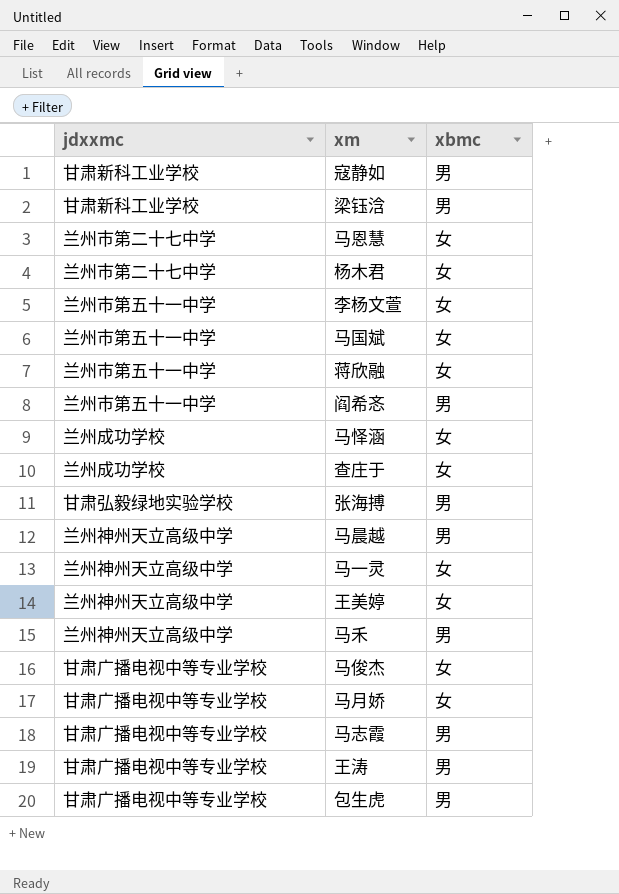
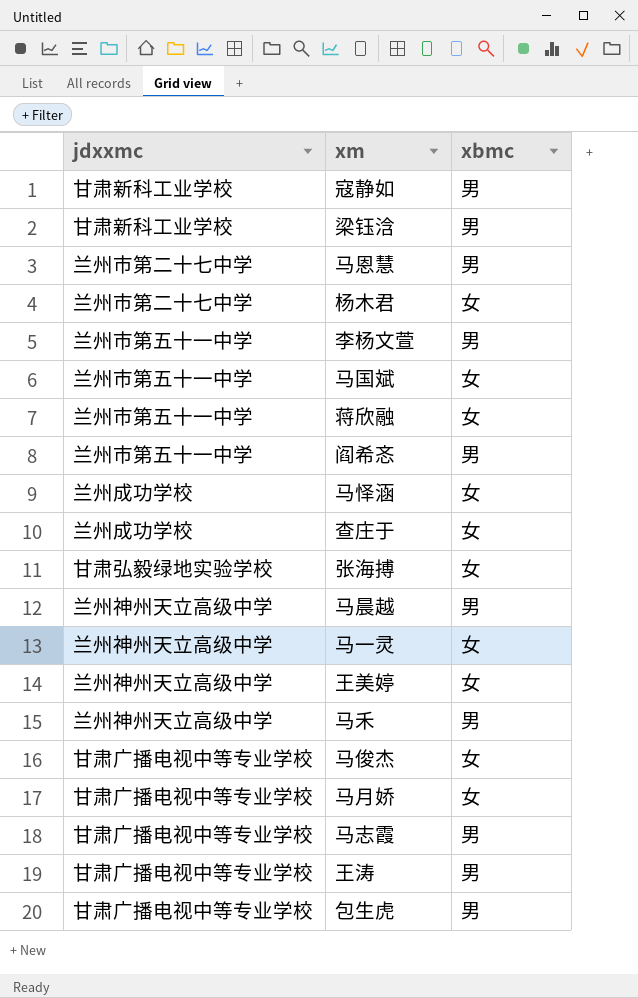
马恩慧 | xbmc: 女 -> 男
李杨文萱 | xbmc: 女 -> 男
张海搏 | xbmc: 男 -> 女

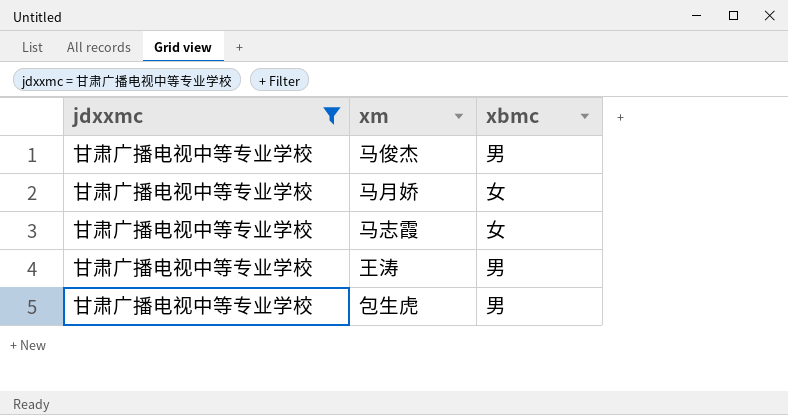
filter: none -> jdxxmc = 甘肃广播电视中等专业学校
马俊杰 | xbmc: 女 -> 男
马志霞 | xbmc: 男 -> 女

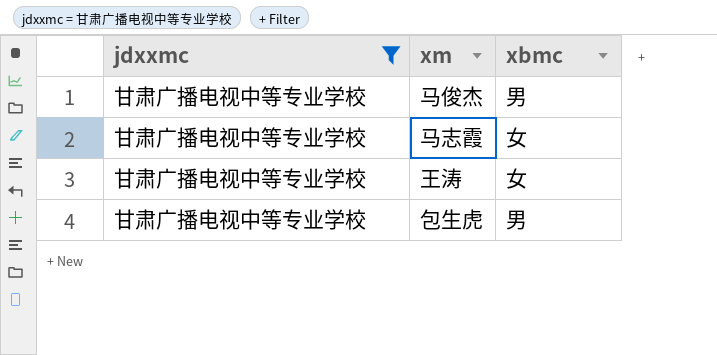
row 马月娇: 甘肃广播电视中等专业学校 | 女 -> none
王涛 | xbmc: 男 -> 女

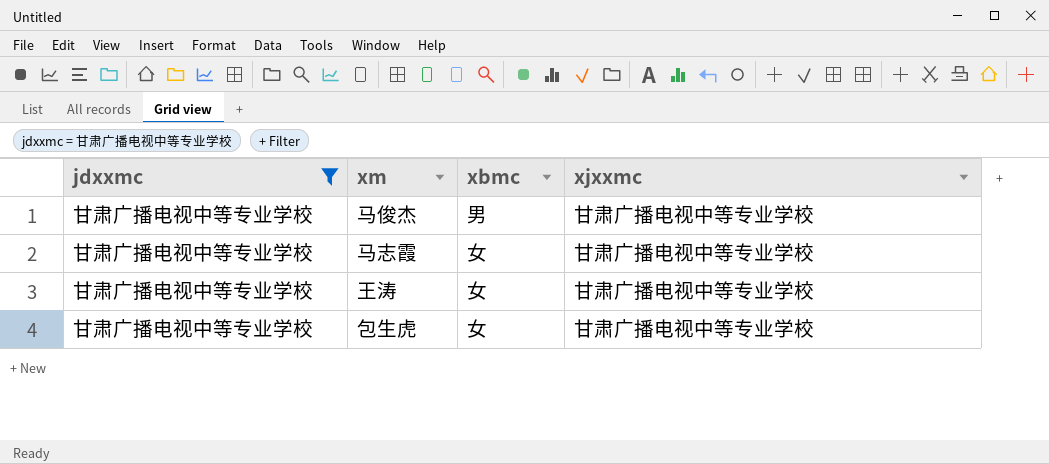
column xjxxmc | position: none -> 4
包生虎 | xbmc: 男 -> 女

